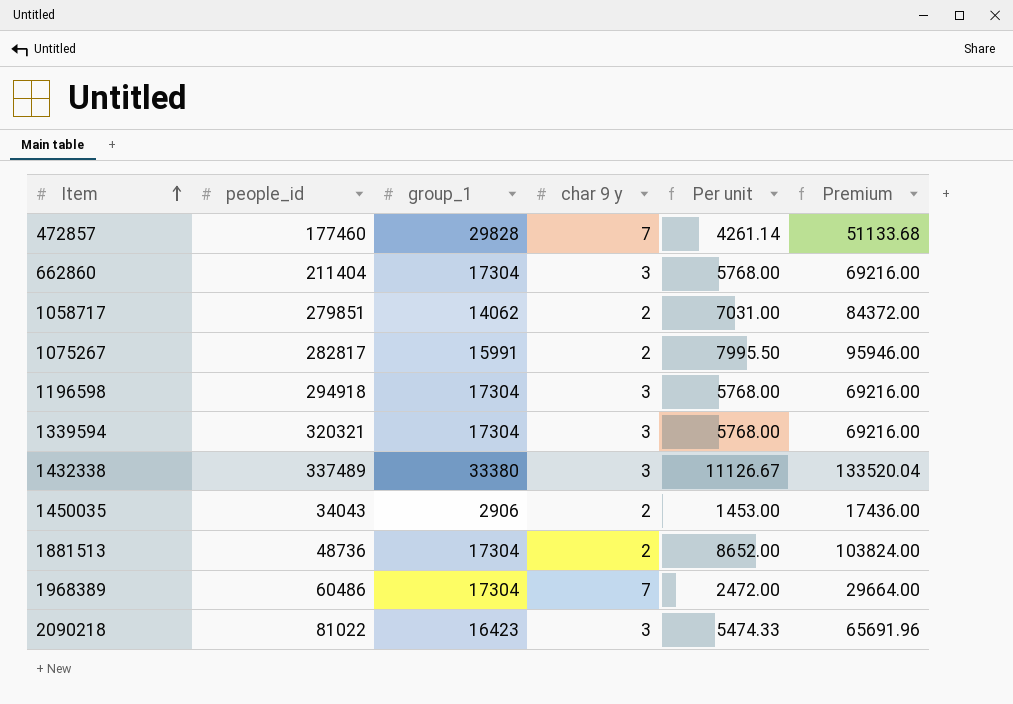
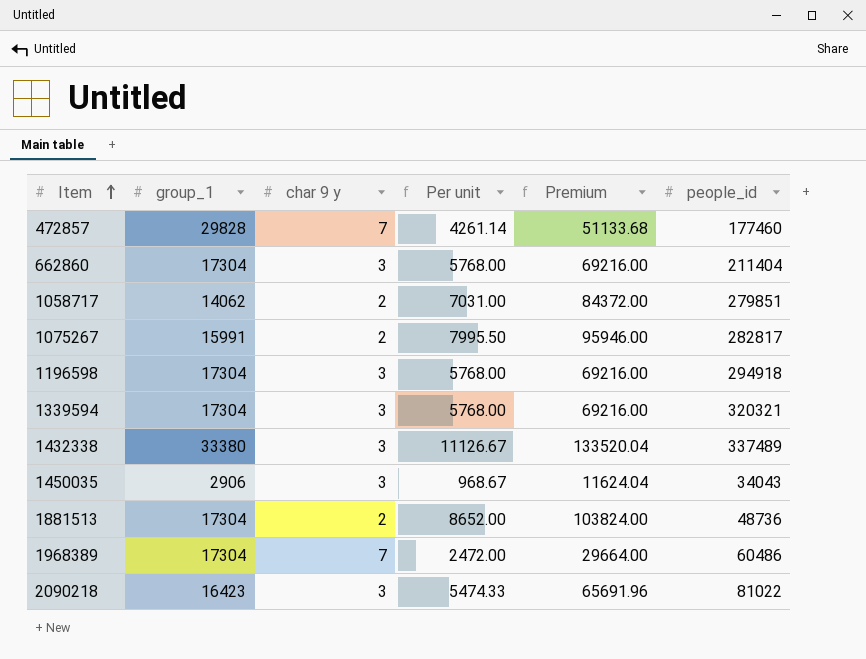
column people_id | position: 2 -> 6
1450035 | char 9 y: 2 -> 3
1450035 | Per unit: 1453.00 -> 968.67
1450035 | Premium: 17436.00 -> 11624.04

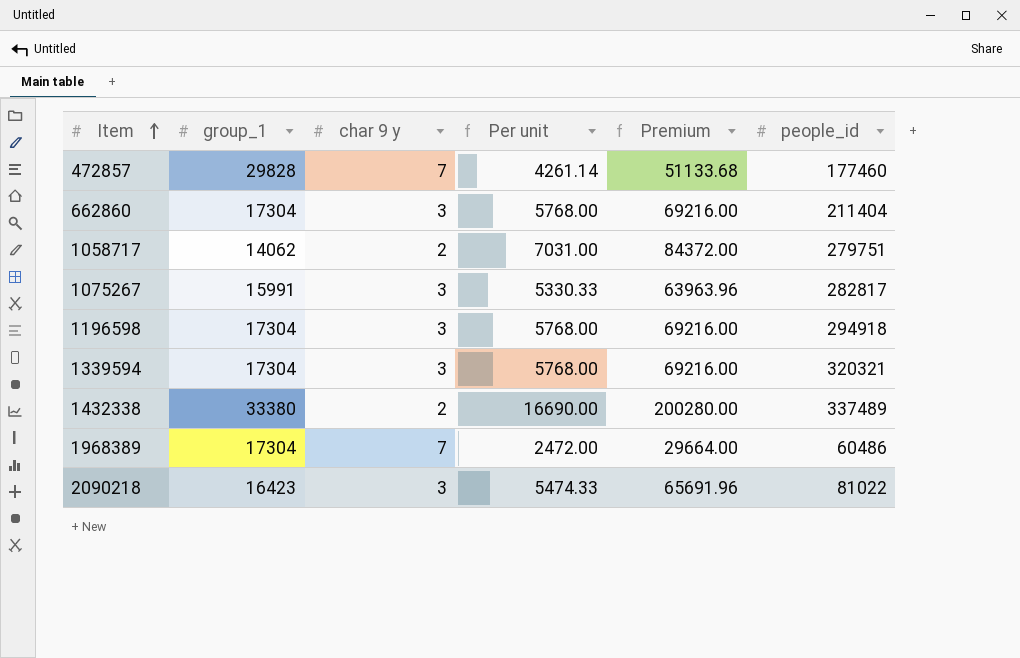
row 1450035: 2906 | 3 | 968.67 | 11624.04 | 34043 -> none
row 1881513: 17304 | 2 | 8652.00 | 103824.00 | 48736 -> none
1058717 | people_id: 279851 -> 279751
1075267 | char 9 y: 2 -> 3
1075267 | Per unit: 7995.50 -> 5330.33
1075267 | Premium: 95946.00 -> 63963.96
1432338 | char 9 y: 3 -> 2
1432338 | Per unit: 11126.67 -> 16690.00
1432338 | Premium: 133520.04 -> 200280.00

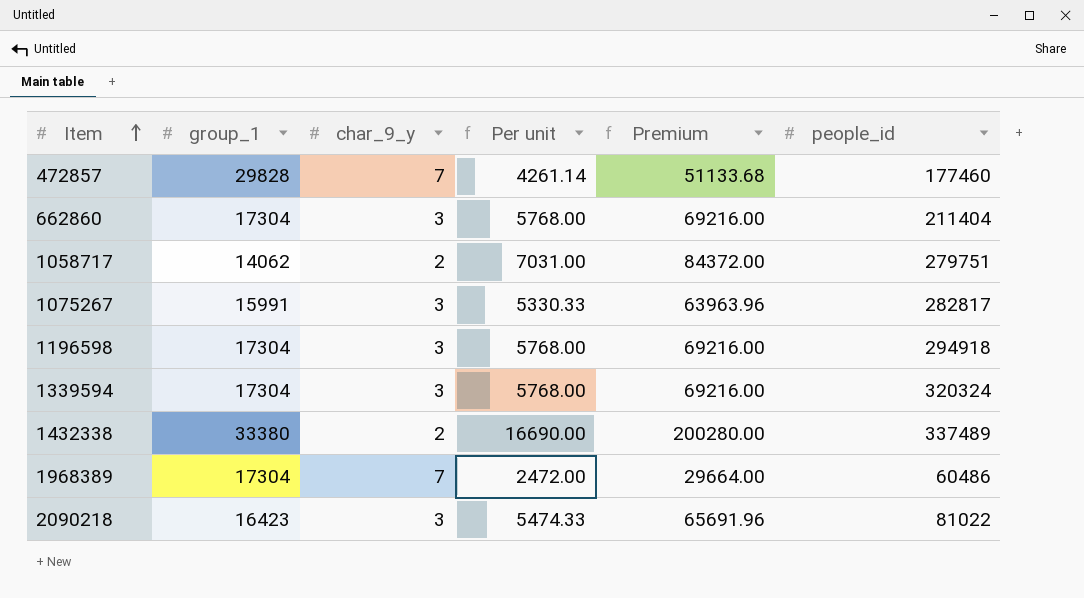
column name: char 9 y -> char_9_y
1339594 | people_id: 320321 -> 320324

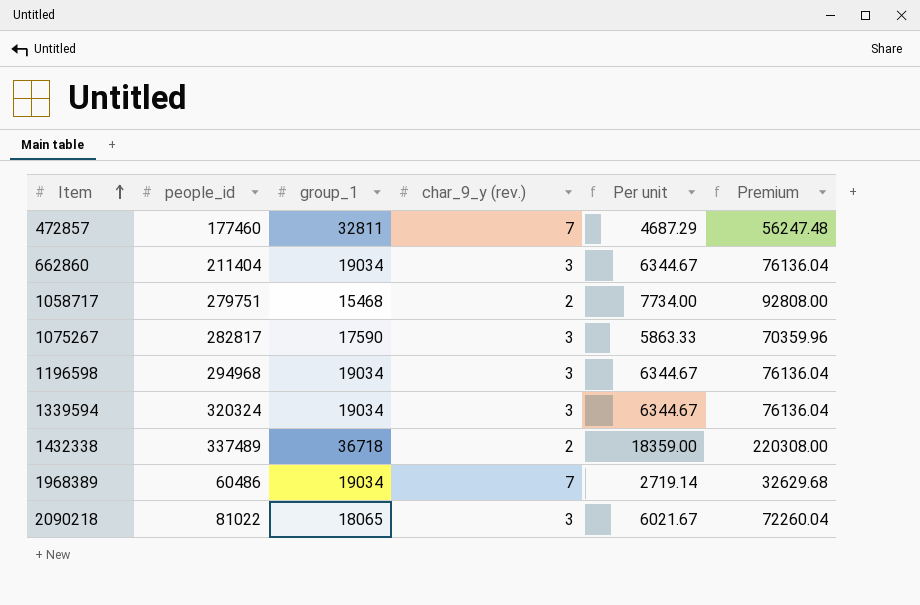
column people_id | position: 6 -> 2
column name: char_9_y -> char_9_y (rev.)
472857 | group_1: 29828 -> 32811
472857 | Per unit: 4261.14 -> 4687.29
472857 | Premium: 51133.68 -> 56247.48
662860 | group_1: 17304 -> 19034
662860 | Per unit: 5768.00 -> 6344.67
662860 | Premium: 69216.00 -> 76136.04
1058717 | group_1: 14062 -> 15468
1058717 | Per unit: 7031.00 -> 7734.00
1058717 | Premium: 84372.00 -> 92808.00
1075267 | group_1: 15991 -> 17590
1075267 | Per unit: 5330.33 -> 5863.33
1075267 | Premium: 63963.96 -> 70359.96
1196598 | people_id: 294918 -> 294968
1196598 | group_1: 17304 -> 19034
1196598 | Per unit: 5768.00 -> 6344.67
1196598 | Premium: 69216.00 -> 76136.04
1339594 | group_1: 17304 -> 19034
1339594 | Per unit: 5768.00 -> 6344.67
1339594 | Premium: 69216.00 -> 76136.04
1432338 | group_1: 33380 -> 36718
1432338 | Per unit: 16690.00 -> 18359.00
1432338 | Premium: 200280.00 -> 220308.00
1968389 | group_1: 17304 -> 19034
1968389 | Per unit: 2472.00 -> 2719.14
1968389 | Premium: 29664.00 -> 32629.68
2090218 | group_1: 16423 -> 18065
2090218 | Per unit: 5474.33 -> 6021.67
2090218 | Premium: 65691.96 -> 72260.04

